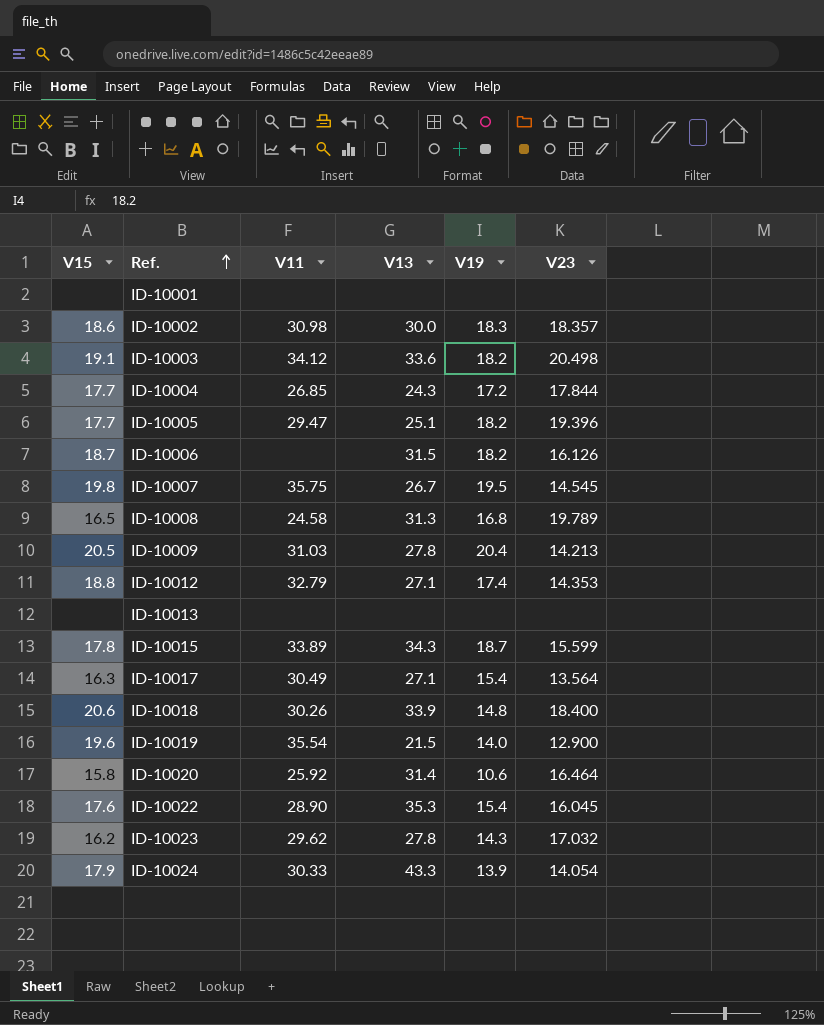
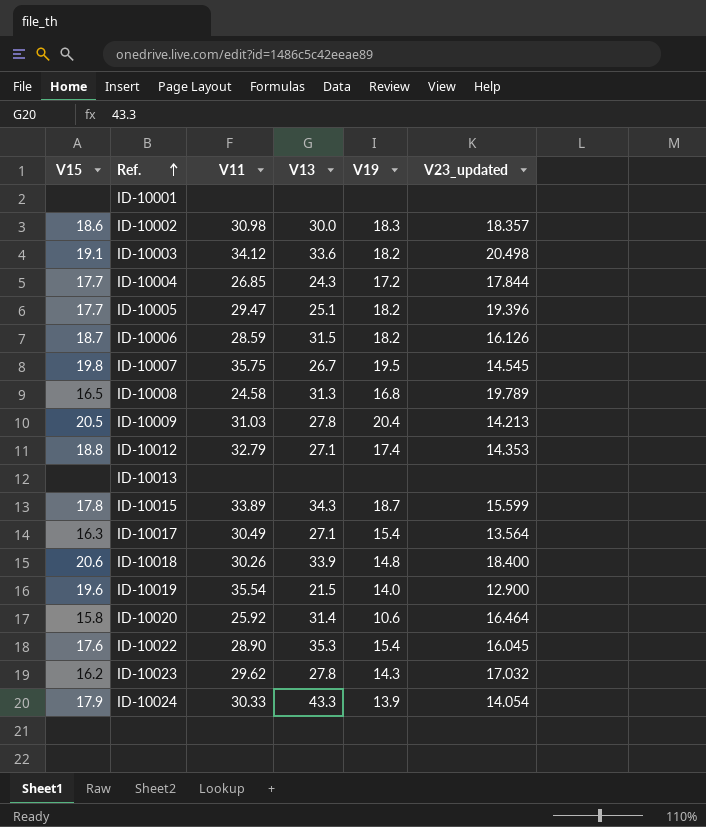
column name: V23 -> V23_updated
ID-10006 | V11: none -> 28.59

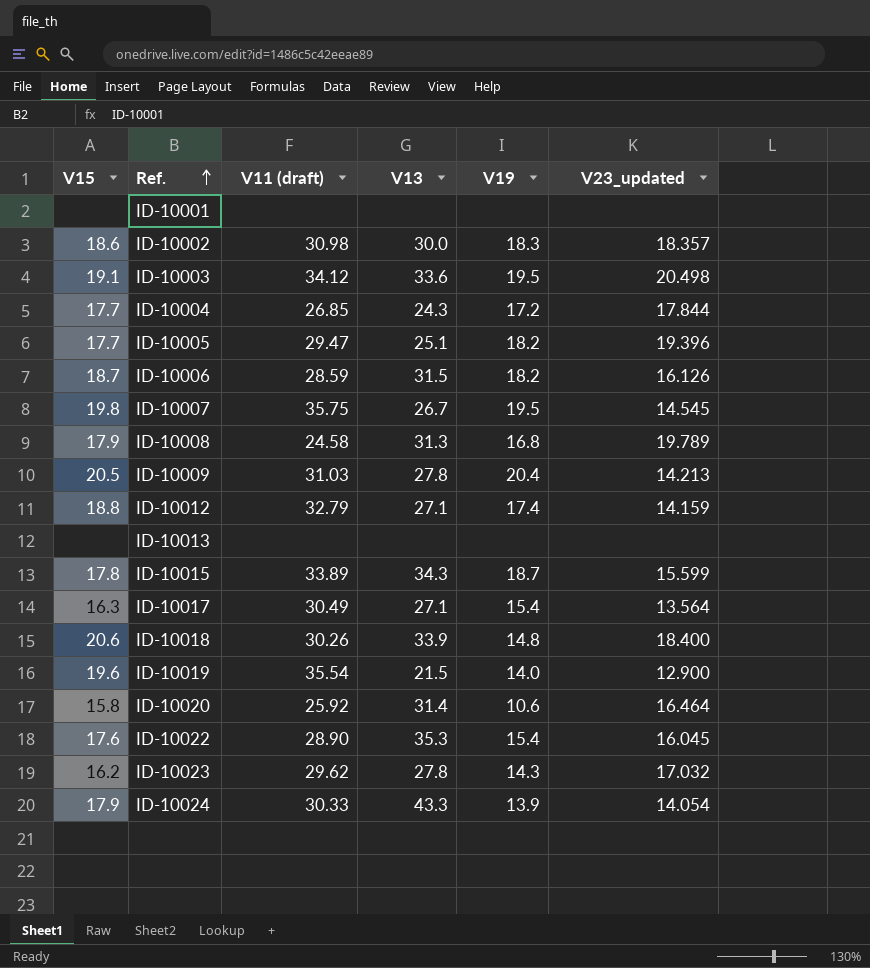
column name: V11 -> V11 (draft)
ID-10003 | V19: 18.2 -> 19.5
ID-10008 | V15: 16.5 -> 17.9
ID-10012 | V23_updated: 14.353 -> 14.159

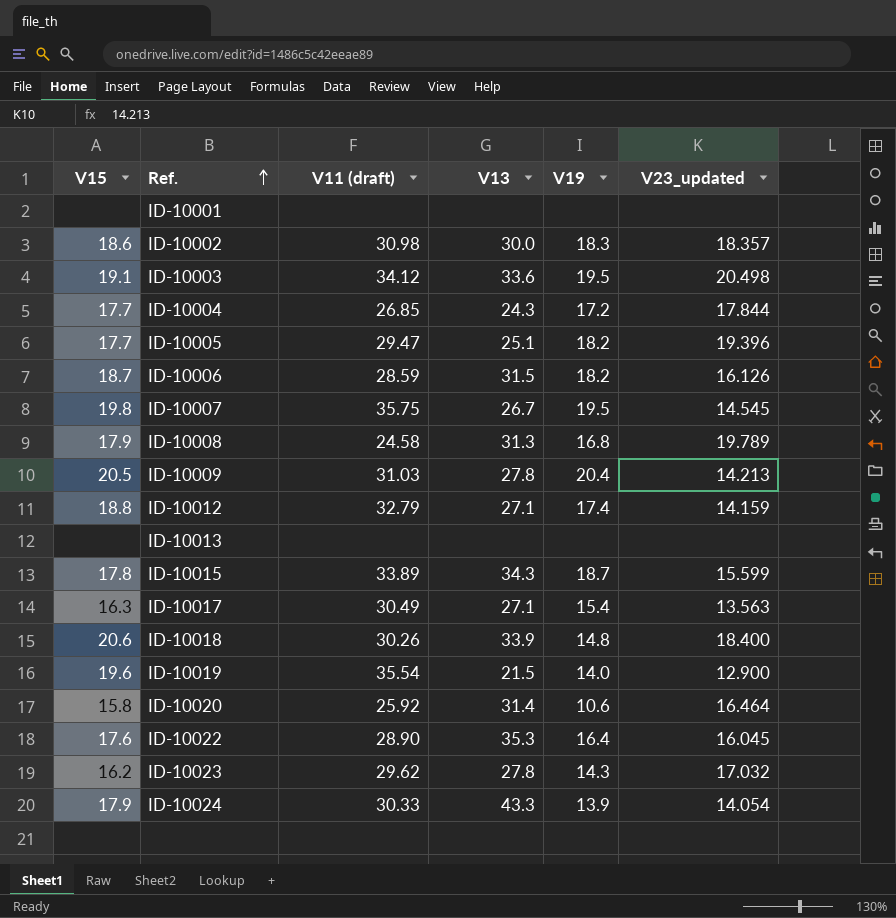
ID-10017 | V23_updated: 13.564 -> 13.563
ID-10022 | V19: 15.4 -> 16.4

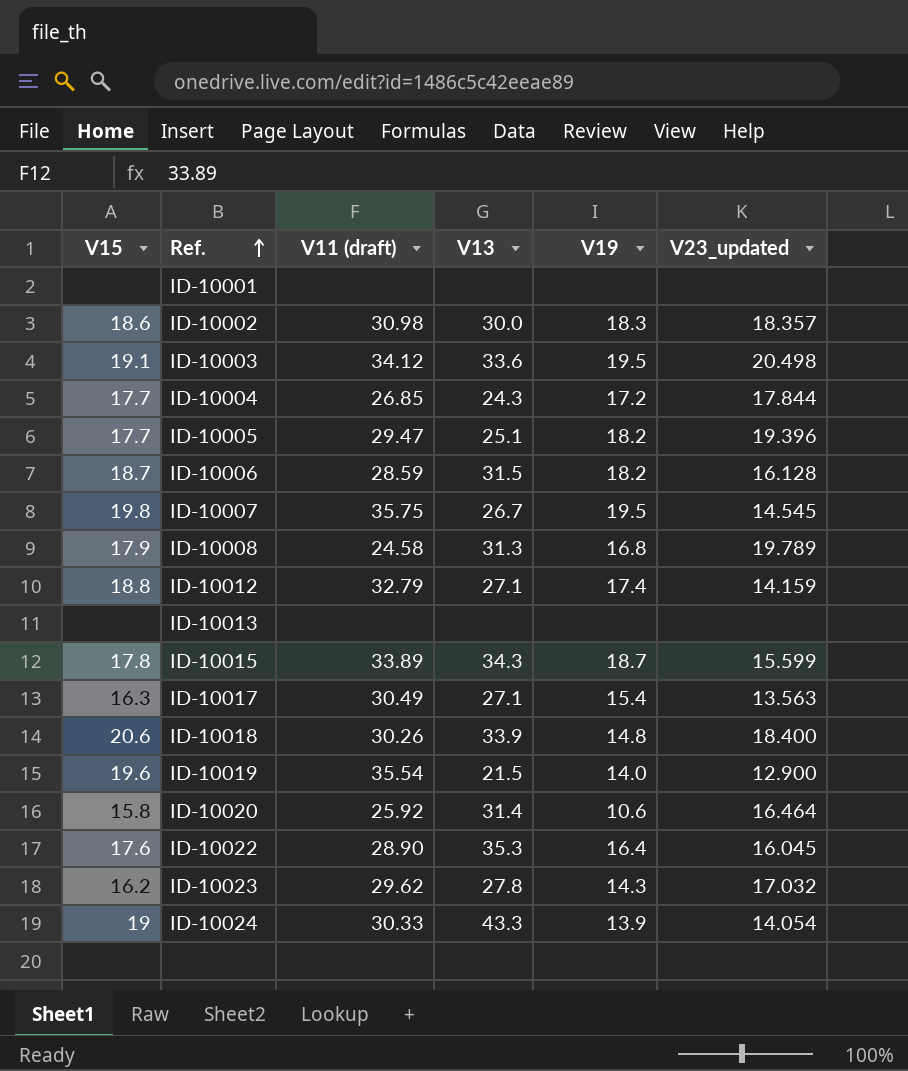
row ID-10009: 20.5 | 31.03 | 27.8 | 20.4 | 14.213 -> none
ID-10006 | V23_updated: 16.126 -> 16.128
ID-10024 | V15: 17.9 -> 19

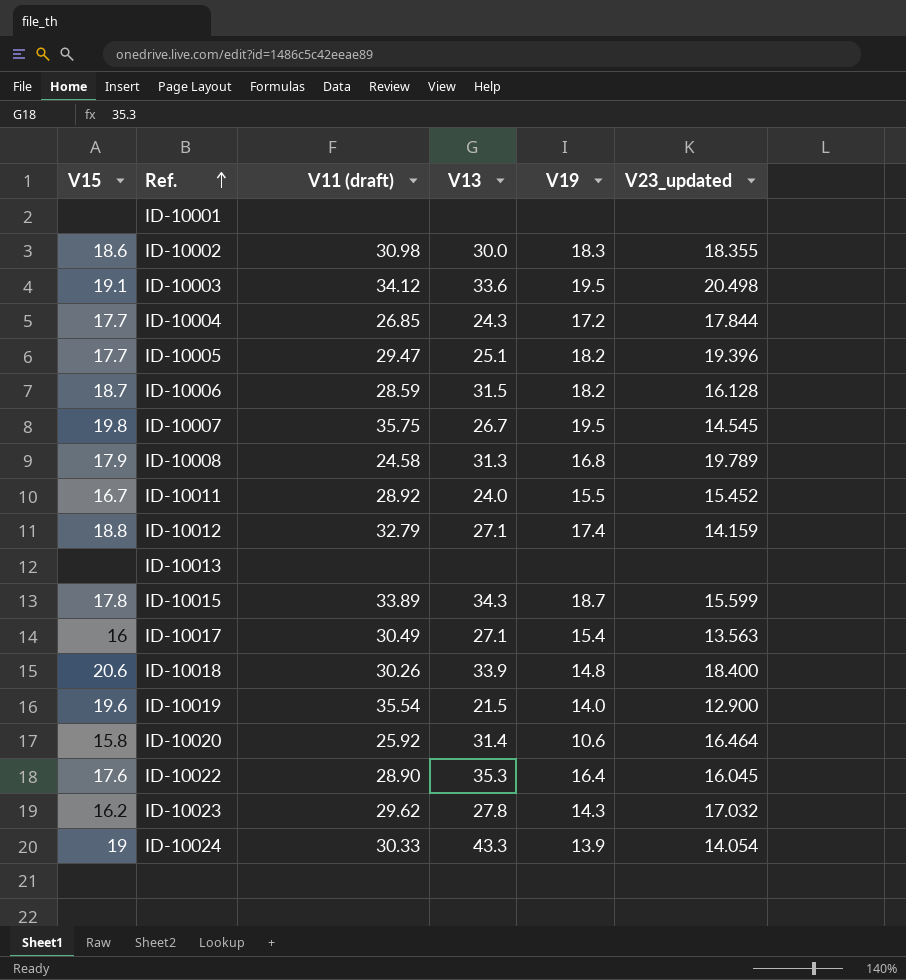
ID-10002 | V23_updated: 18.357 -> 18.355
row ID-10011: none -> 16.7 | 28.92 | 24.0 | 15.5 | 15.452
ID-10017 | V15: 16.3 -> 16

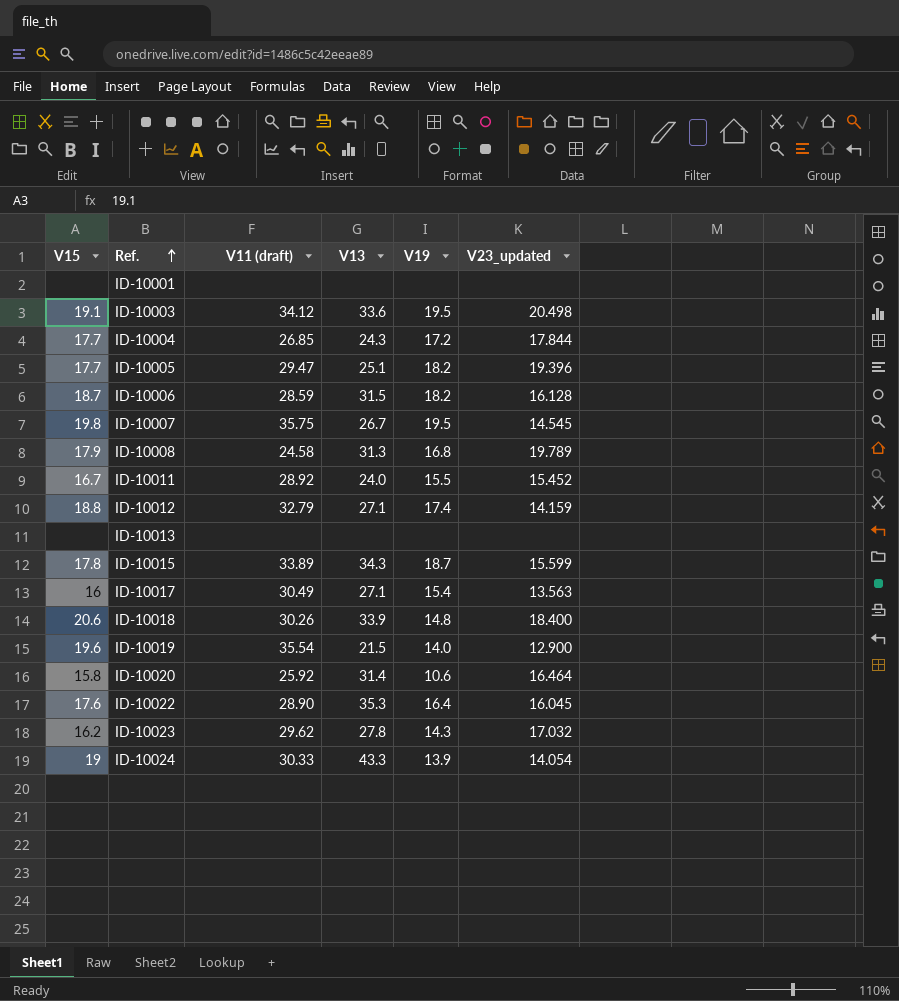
row ID-10002: 18.6 | 30.98 | 30.0 | 18.3 | 18.355 -> none

